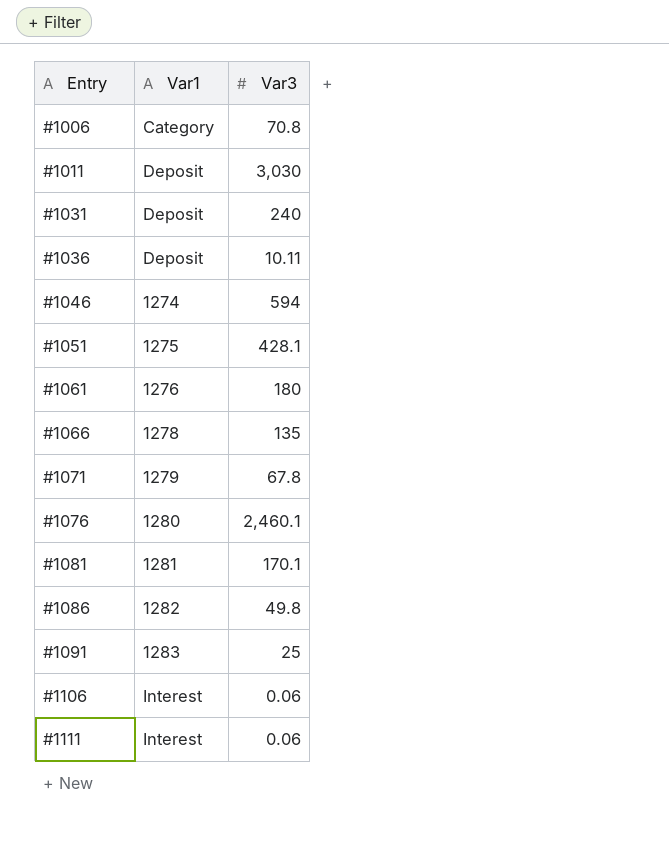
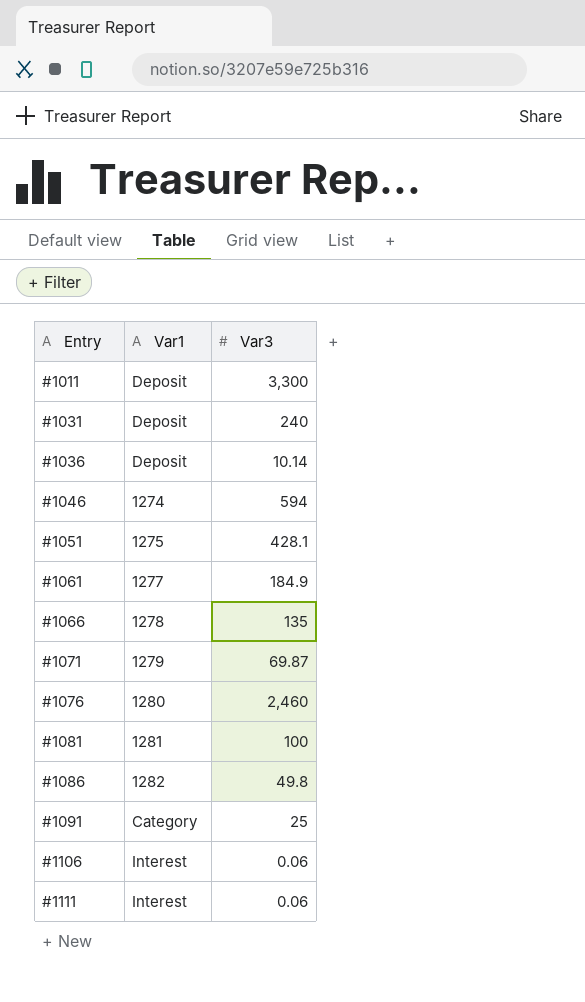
row #1006: Category | 70.8 -> none
#1011 | Var3: 3,030 -> 3,300
#1036 | Var3: 10.11 -> 10.14
#1061 | Var1: 1276 -> 1277
#1061 | Var3: 180 -> 184.9
#1071 | Var3: 67.8 -> 69.87
#1076 | Var3: 2,460.1 -> 2,460
#1081 | Var3: 170.1 -> 100
#1091 | Var1: 1283 -> Category

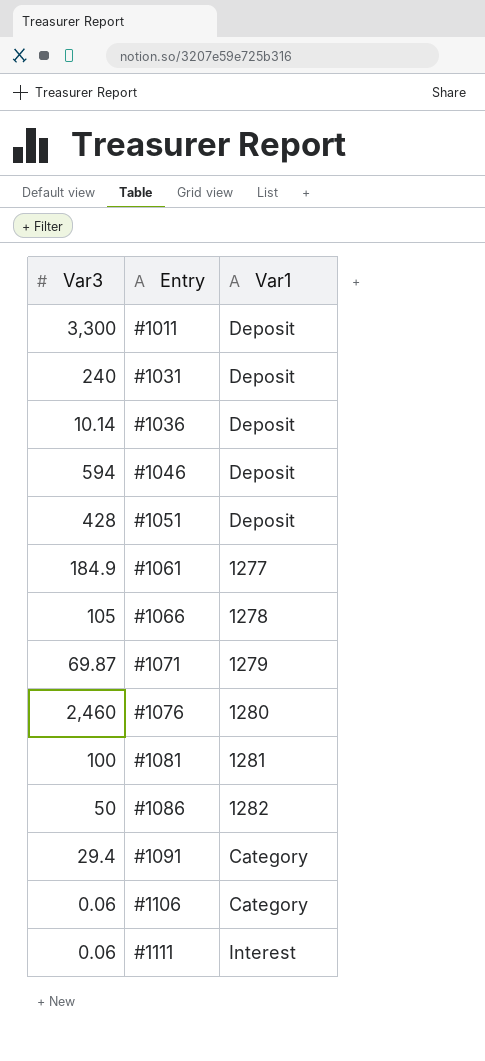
column Var3 | position: 3 -> 1
#1046 | Var1: 1274 -> Deposit
#1051 | Var3: 428.1 -> 428
#1051 | Var1: 1275 -> Deposit
#1066 | Var3: 135 -> 105
#1086 | Var3: 49.8 -> 50
#1091 | Var3: 25 -> 29.4
#1106 | Var1: Interest -> Category

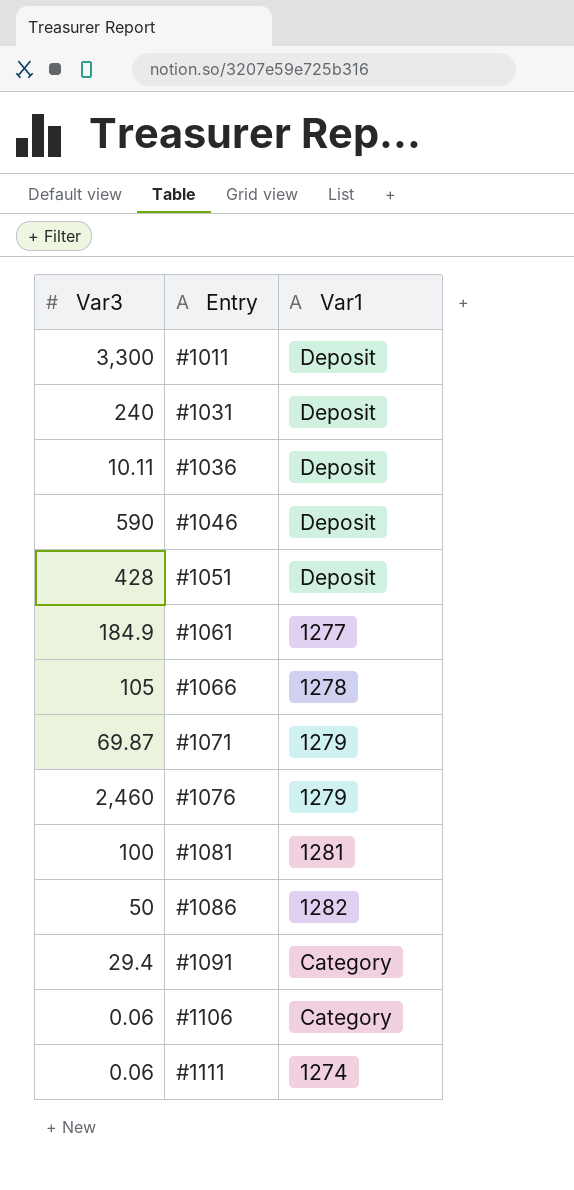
#1036 | Var3: 10.14 -> 10.11
#1046 | Var3: 594 -> 590
#1076 | Var1: 1280 -> 1279
#1111 | Var1: Interest -> 1274

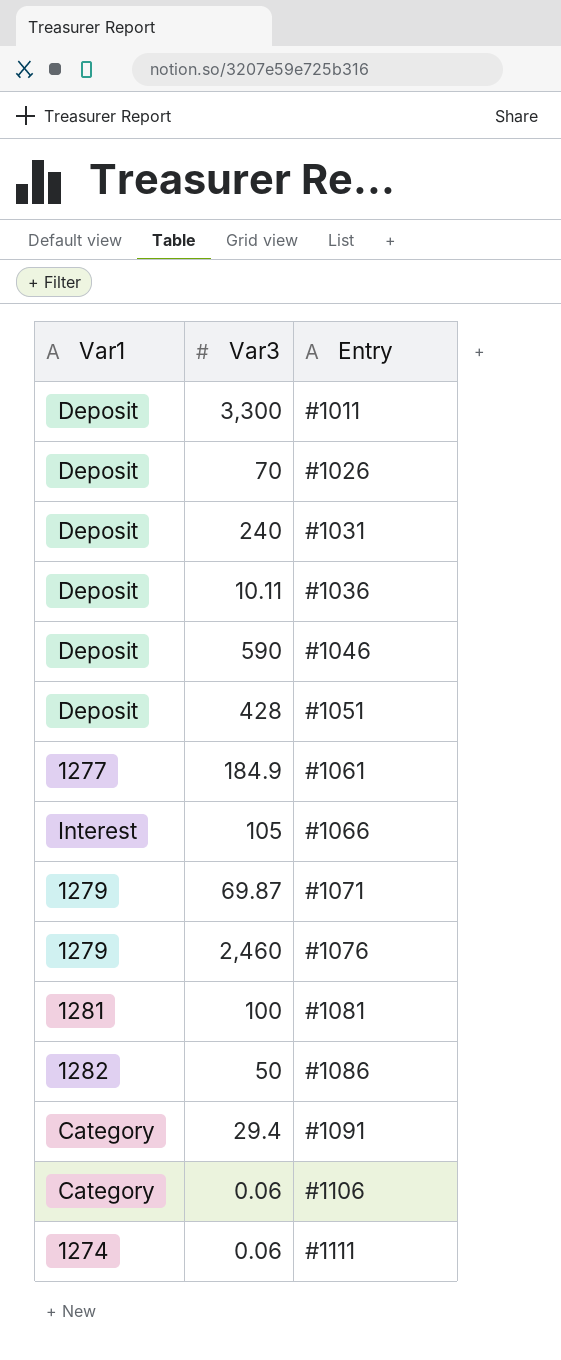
column Var1 | position: 3 -> 1
row #1026: none -> Deposit | 70
#1066 | Var1: 1278 -> Interest

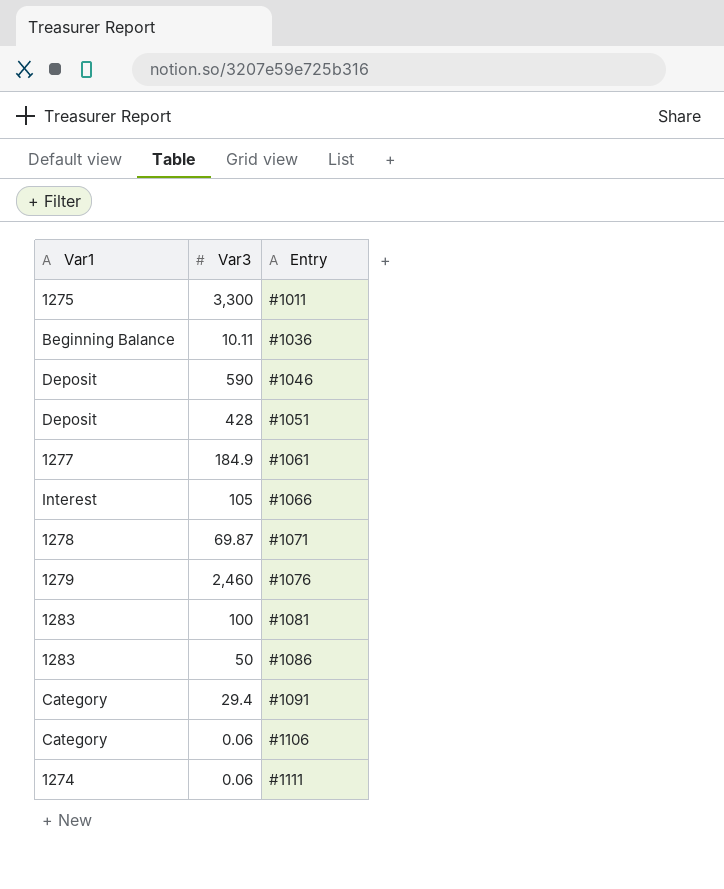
row #1026: Deposit | 70 -> none
row #1031: Deposit | 240 -> none
#1011 | Var1: Deposit -> 1275
#1036 | Var1: Deposit -> Beginning Balance
#1071 | Var1: 1279 -> 1278
#1081 | Var1: 1281 -> 1283
#1086 | Var1: 1282 -> 1283

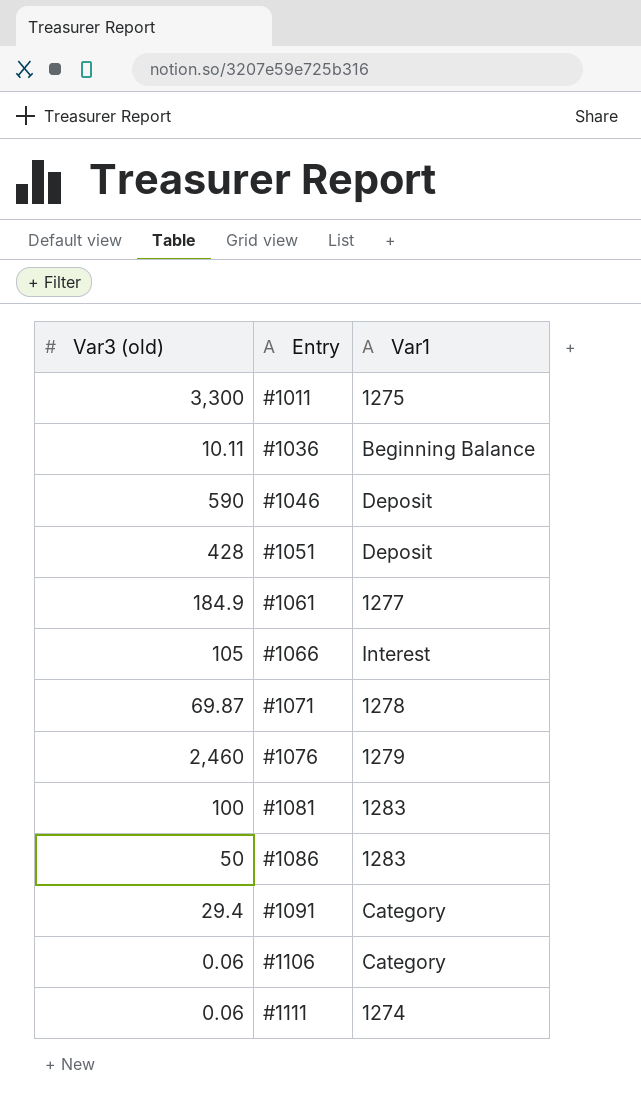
column name: Var3 -> Var3 (old)
column Var1 | position: 1 -> 3

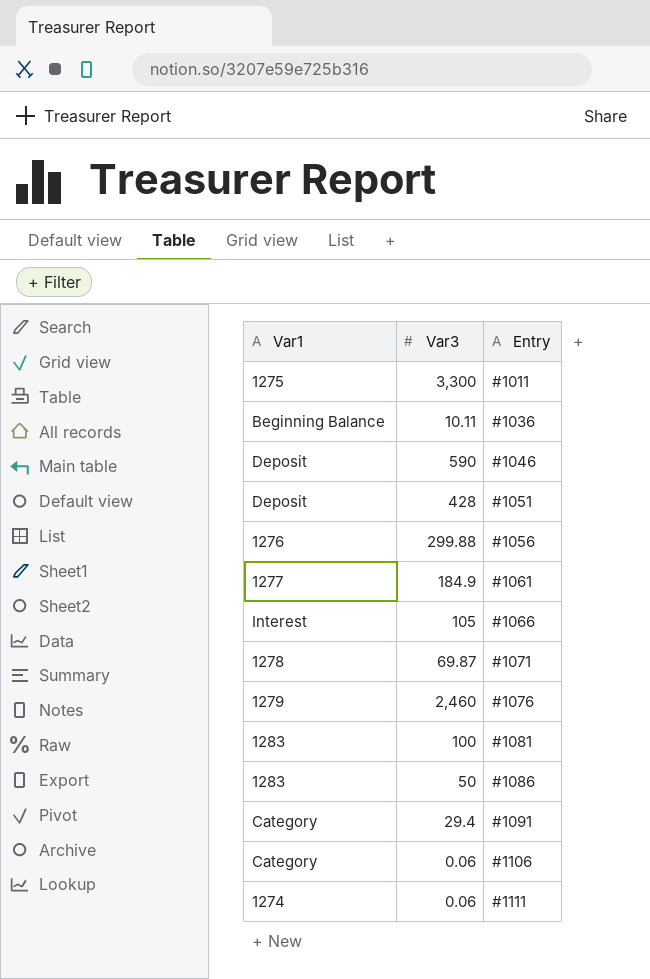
column Var1 | position: 3 -> 1
column name: Var3 (old) -> Var3
row #1056: none -> 1276 | 299.88

